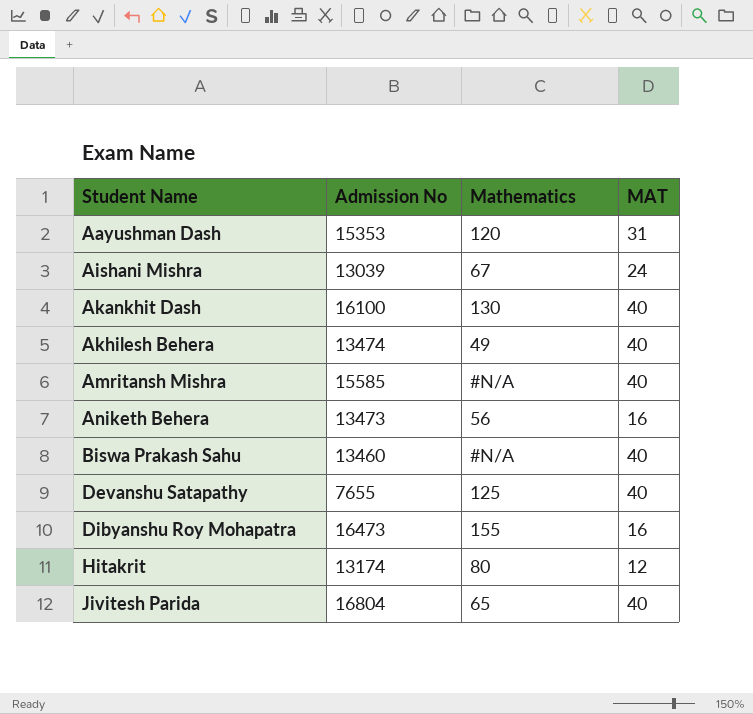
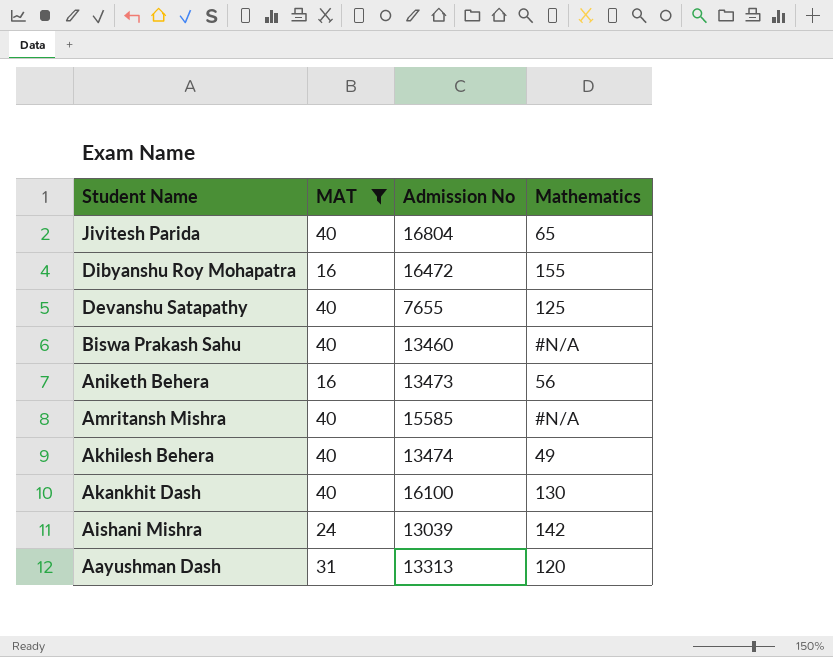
filter: none -> MAT != 12
row order: Student Name ascending -> Student Name descending
column MAT | position: 4 -> 2
Dibyanshu Roy Mohapatra | Admission No: 16473 -> 16472
Aishani Mishra | Mathematics: 67 -> 142
Aayushman Dash | Admission No: 15353 -> 13313

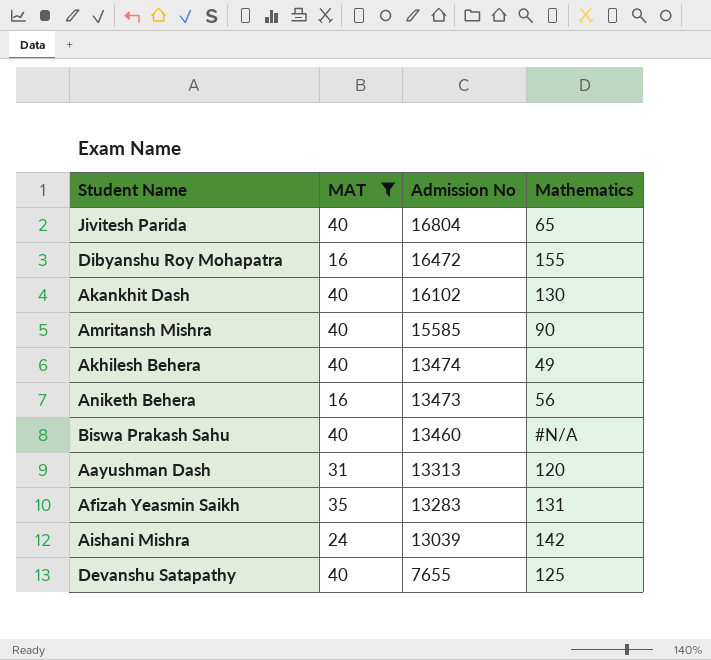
row order: Student Name descending -> Admission No descending
Akankhit Dash | Admission No: 16100 -> 16102
Amritansh Mishra | Mathematics: #N/A -> 90
row Afizah Yeasmin Saikh: none -> 35 | 13283 | 131

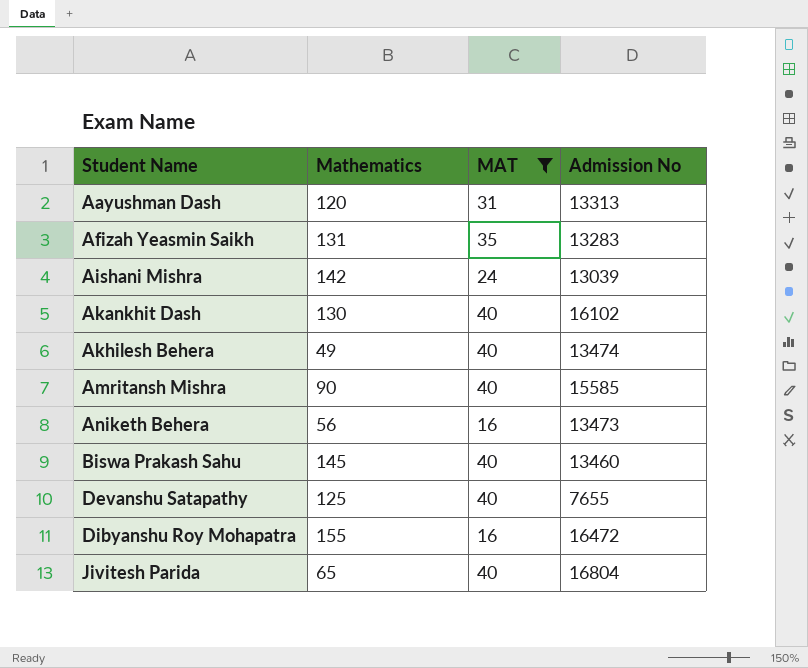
row order: Admission No descending -> Student Name ascending
column Mathematics | position: 4 -> 2
Biswa Prakash Sahu | Mathematics: #N/A -> 145

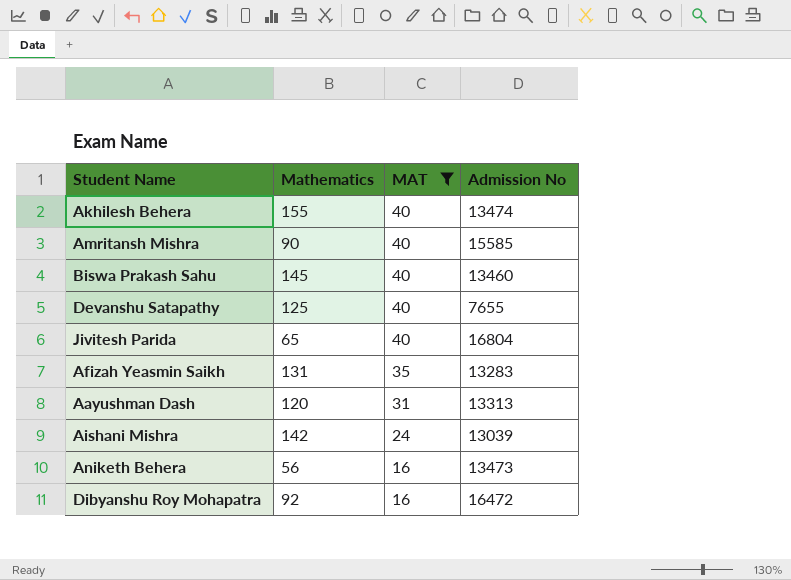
row order: Student Name ascending -> MAT descending
row Akankhit Dash: 130 | 40 | 16102 -> none
Akhilesh Behera | Mathematics: 49 -> 155
Dibyanshu Roy Mohapatra | Mathematics: 155 -> 92

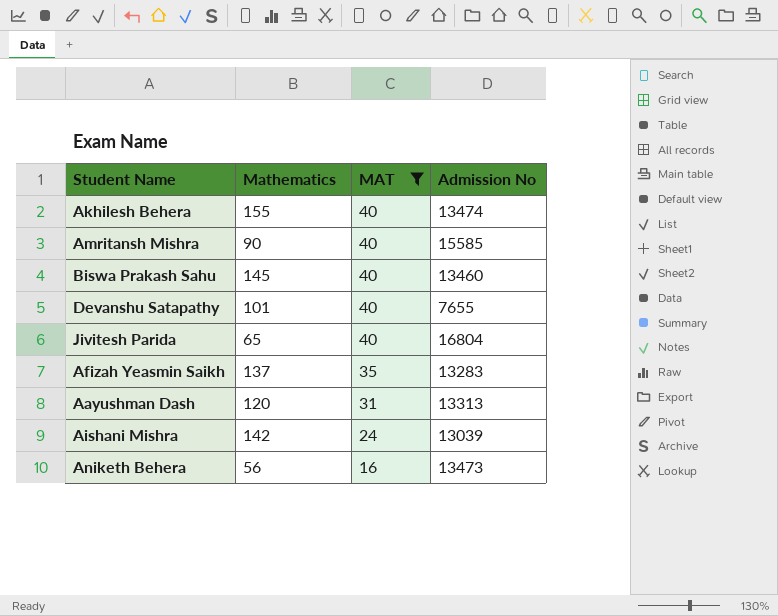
row Dibyanshu Roy Mohapatra: 92 | 16 | 16472 -> none
Devanshu Satapathy | Mathematics: 125 -> 101
Afizah Yeasmin Saikh | Mathematics: 131 -> 137

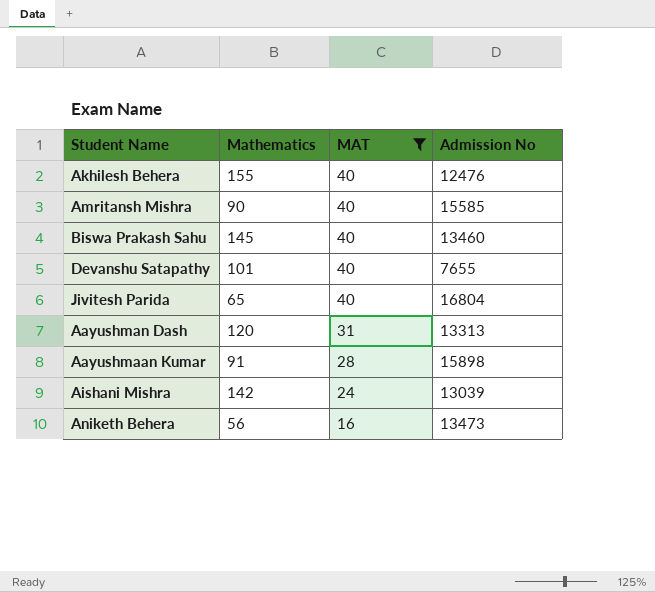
row Afizah Yeasmin Saikh: 137 | 35 | 13283 -> none
Akhilesh Behera | Admission No: 13474 -> 12476
row Aayushmaan Kumar: none -> 91 | 28 | 15898

